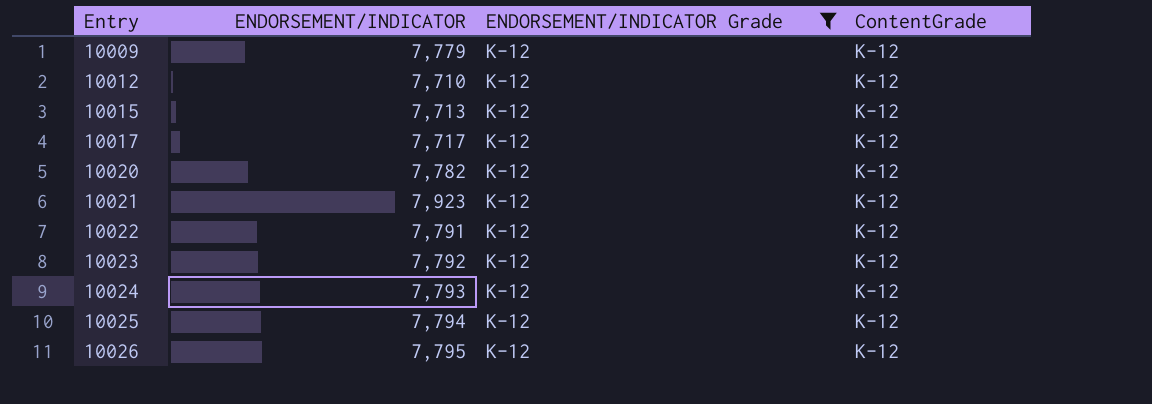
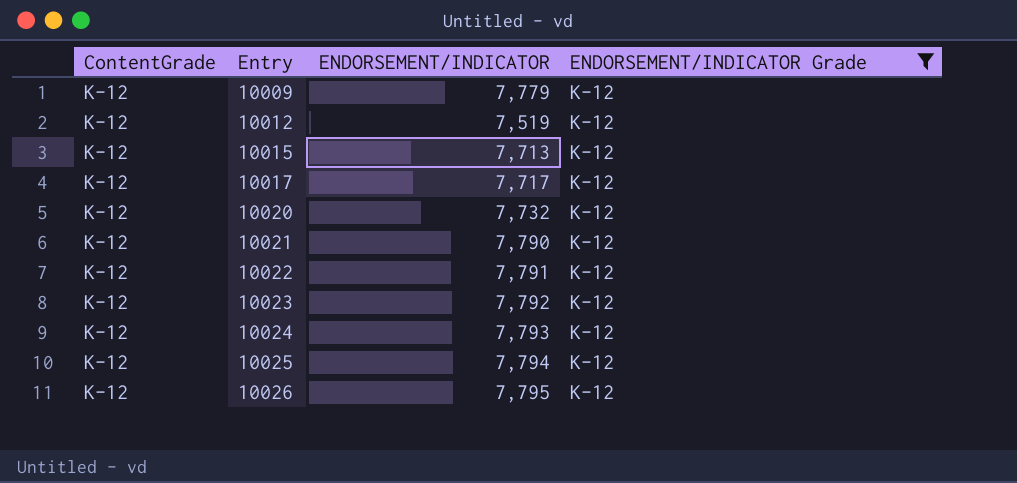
column ContentGrade | position: 4 -> 1
10012 | ENDORSEMENT/INDICATOR: 7,710 -> 7,519
10020 | ENDORSEMENT/INDICATOR: 7,782 -> 7,732
10021 | ENDORSEMENT/INDICATOR: 7,923 -> 7,790

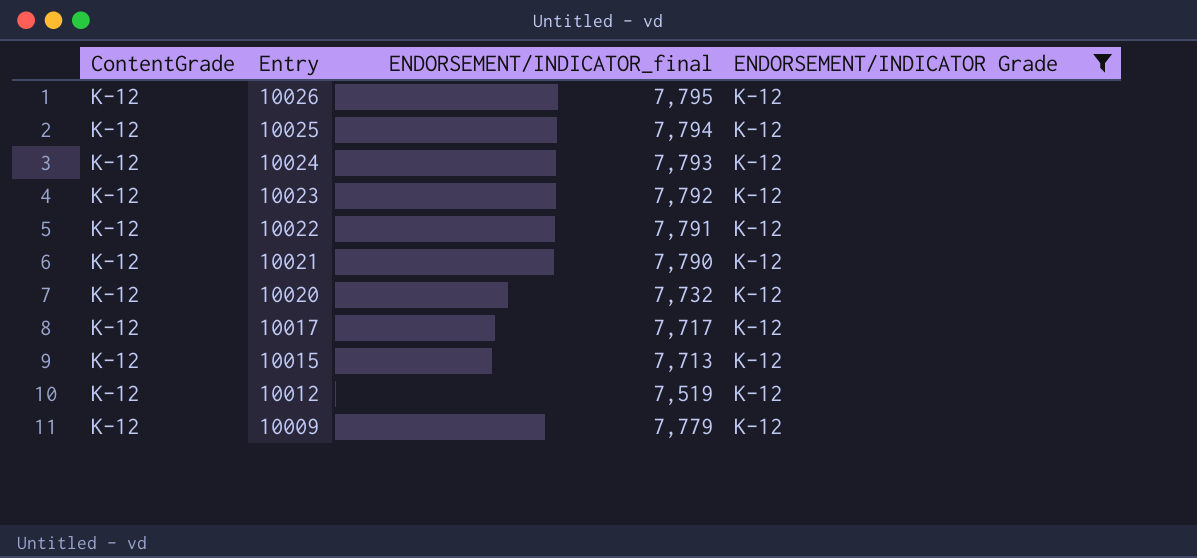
row order: Entry ascending -> Entry descending
column name: ENDORSEMENT/INDICATOR -> ENDORSEMENT/INDICATOR_final

